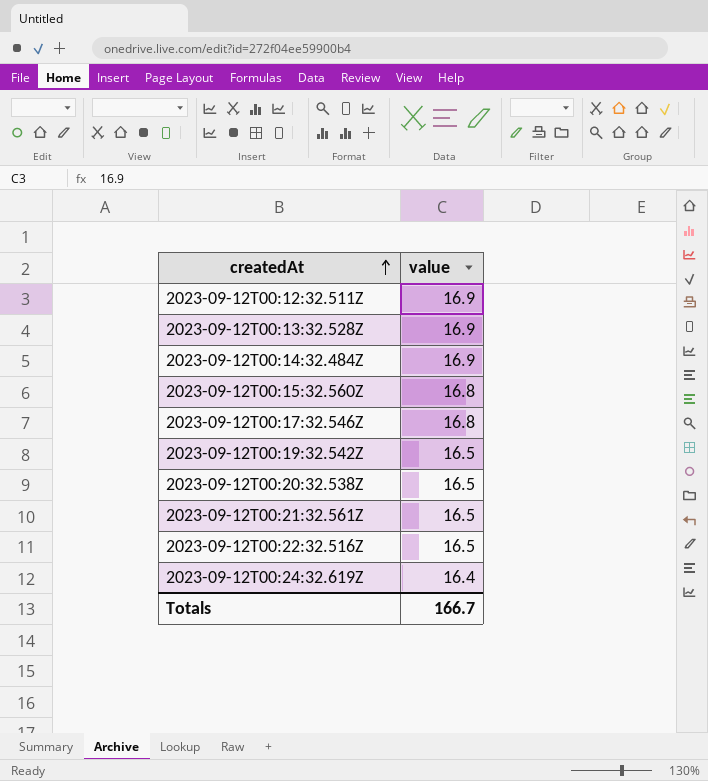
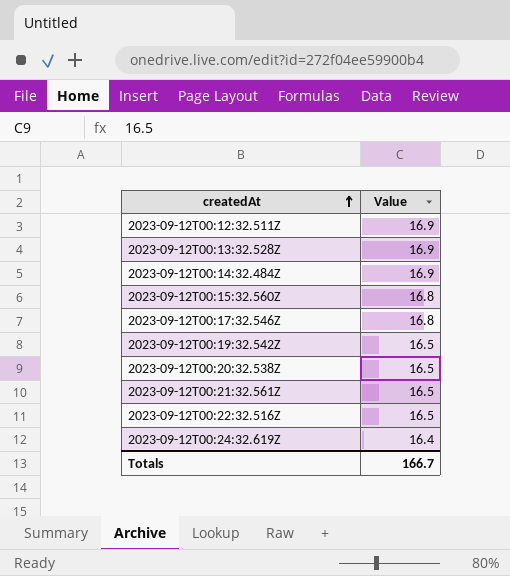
column name: value -> Value

